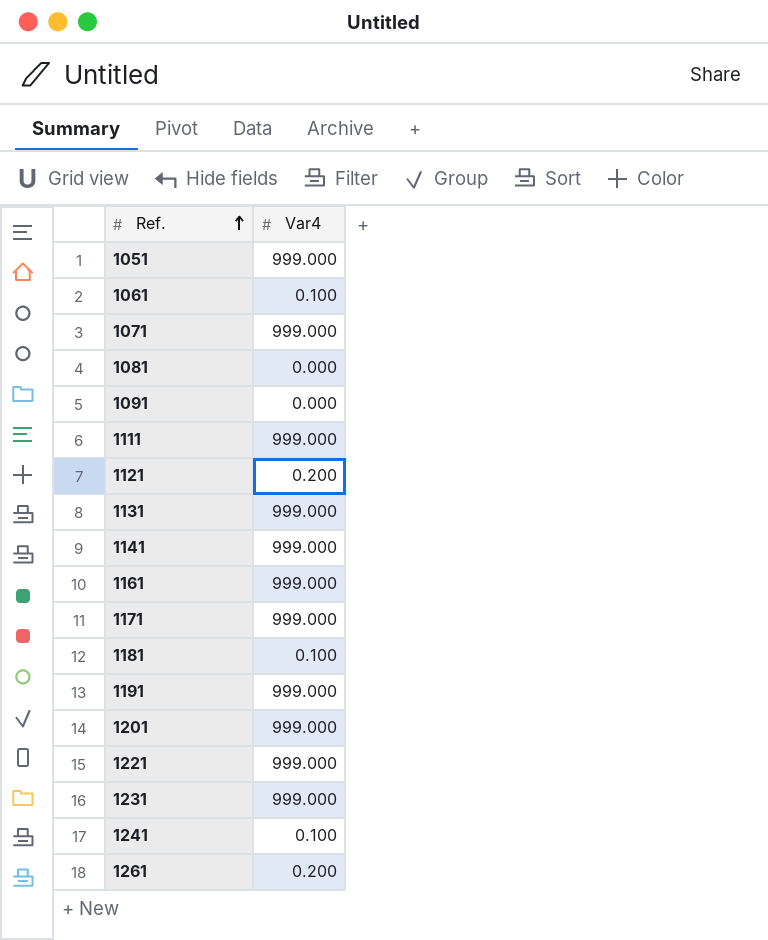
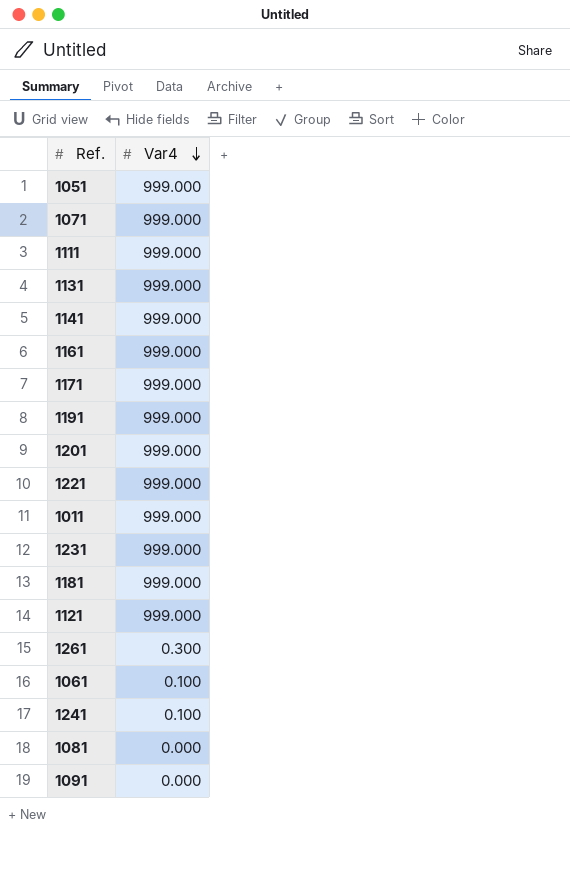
row order: Ref. ascending -> Var4 descending
row 1011: none -> 999.000
1181 | Var4: 0.100 -> 999.000
1121 | Var4: 0.200 -> 999.000
1261 | Var4: 0.200 -> 0.300

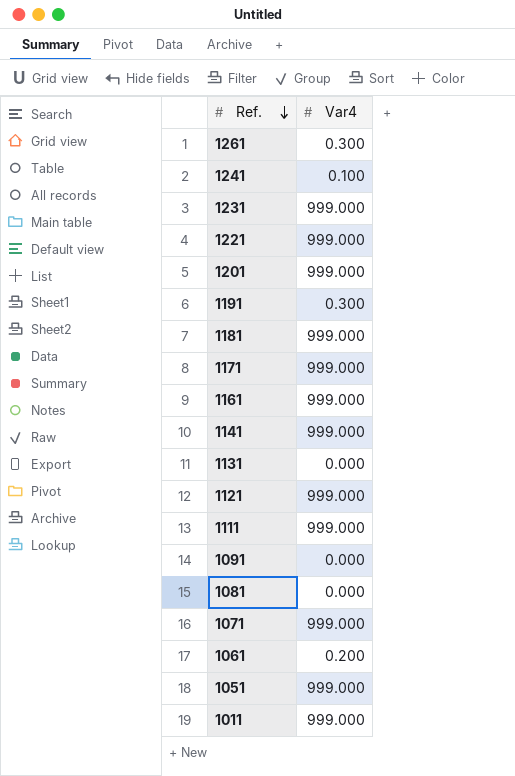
row order: Var4 descending -> Ref. descending
1191 | Var4: 999.000 -> 0.300
1131 | Var4: 999.000 -> 0.000
1061 | Var4: 0.100 -> 0.200

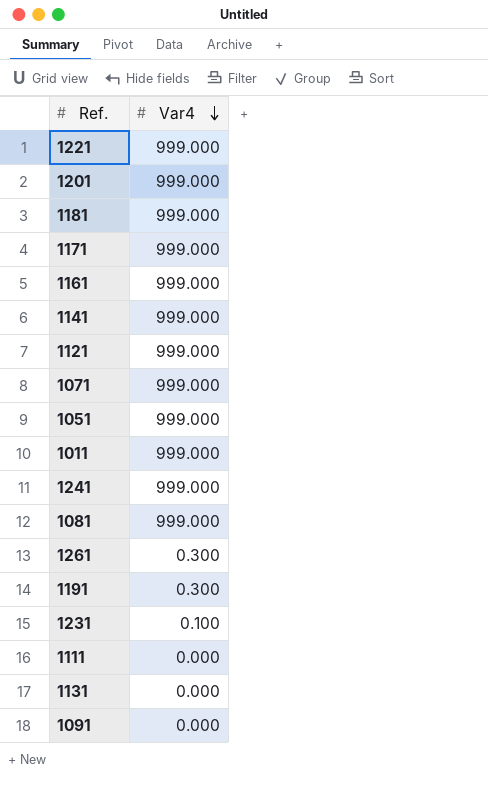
row order: Ref. descending -> Var4 descending
row 1061: 0.200 -> none
1241 | Var4: 0.100 -> 999.000
1081 | Var4: 0.000 -> 999.000
1231 | Var4: 999.000 -> 0.100
1111 | Var4: 999.000 -> 0.000

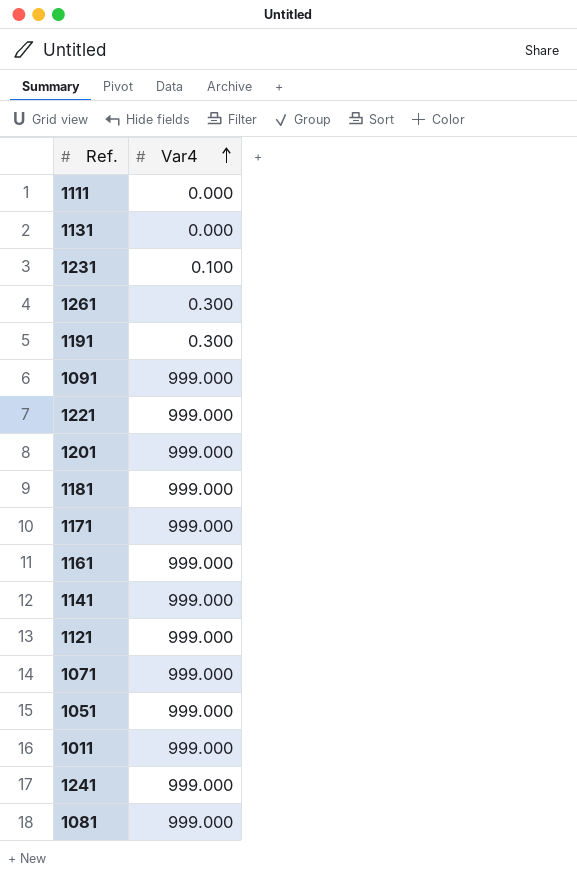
row order: Var4 descending -> Var4 ascending
1091 | Var4: 0.000 -> 999.000

